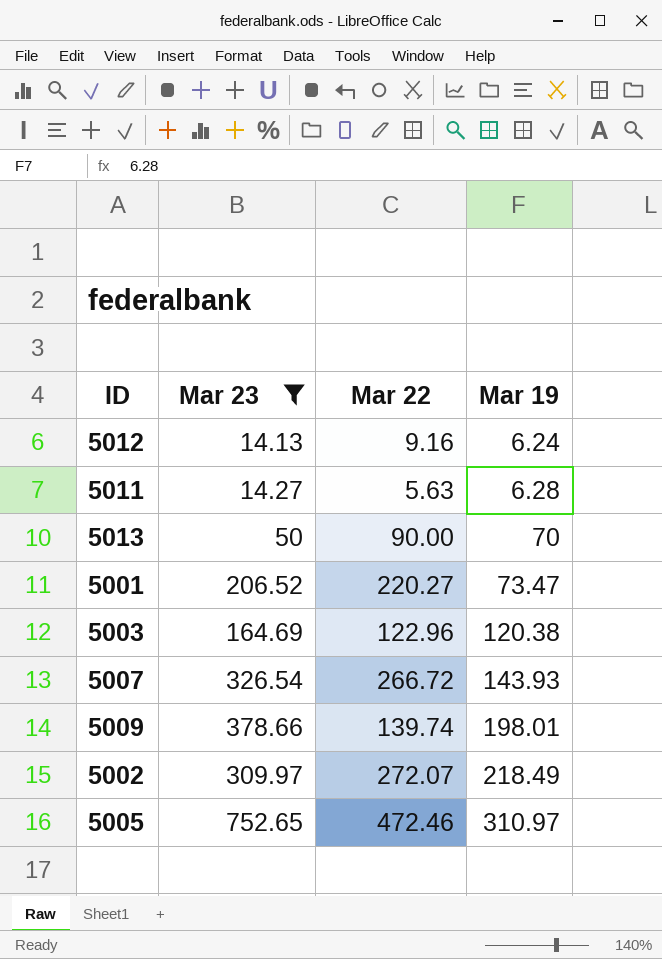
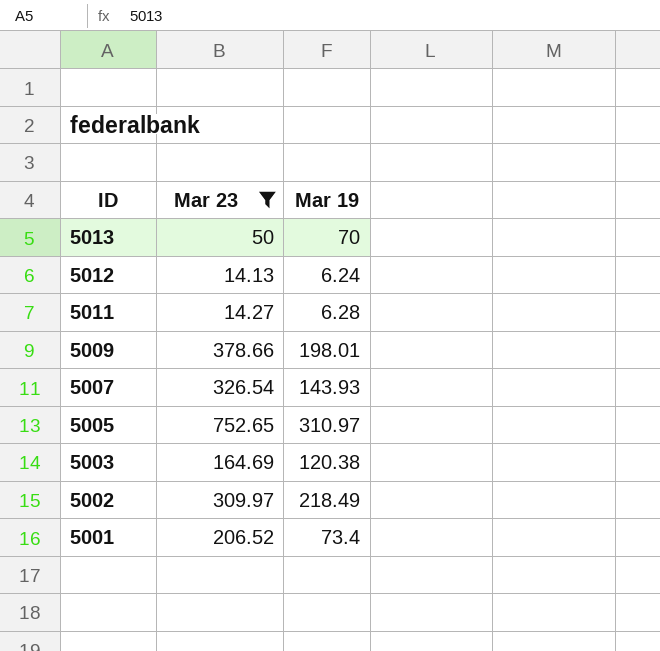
row order: Mar 19 ascending -> ID descending
column Mar 22 | position: 3 -> none
5001 | Mar 19: 73.47 -> 73.4

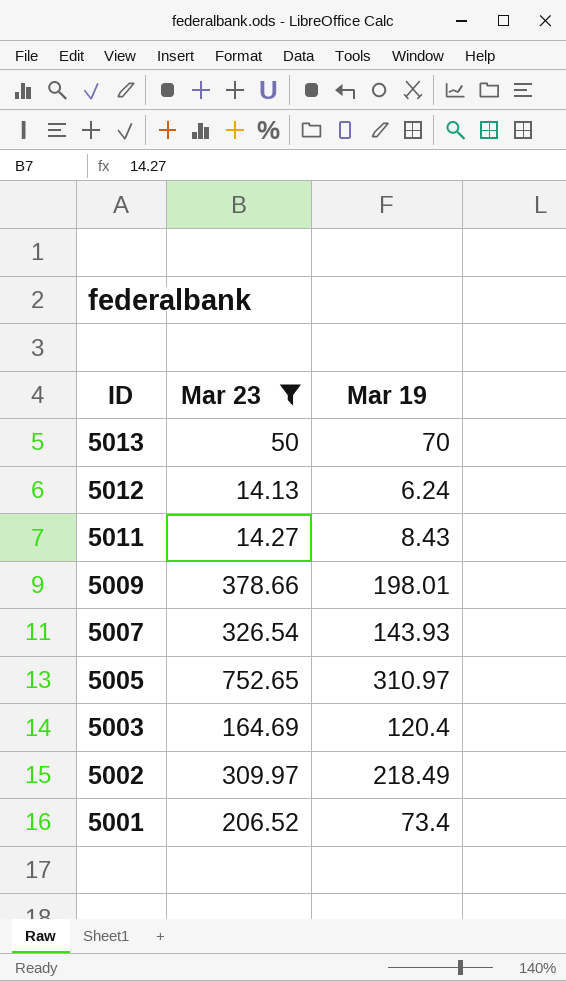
5011 | Mar 19: 6.28 -> 8.43
5003 | Mar 19: 120.38 -> 120.4

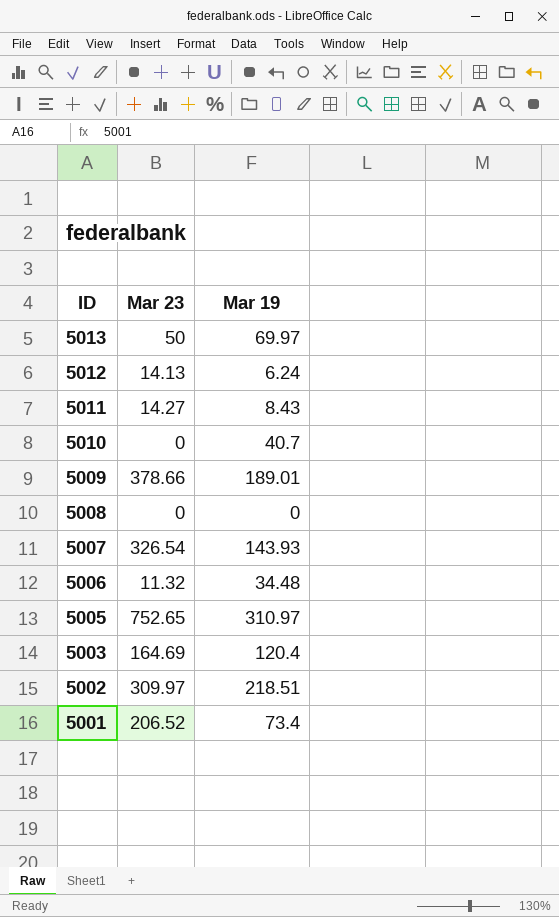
filter: Mar 23 >= 14.13 -> none
5013 | Mar 19: 70 -> 69.97
5009 | Mar 19: 198.01 -> 189.01
5002 | Mar 19: 218.49 -> 218.51

